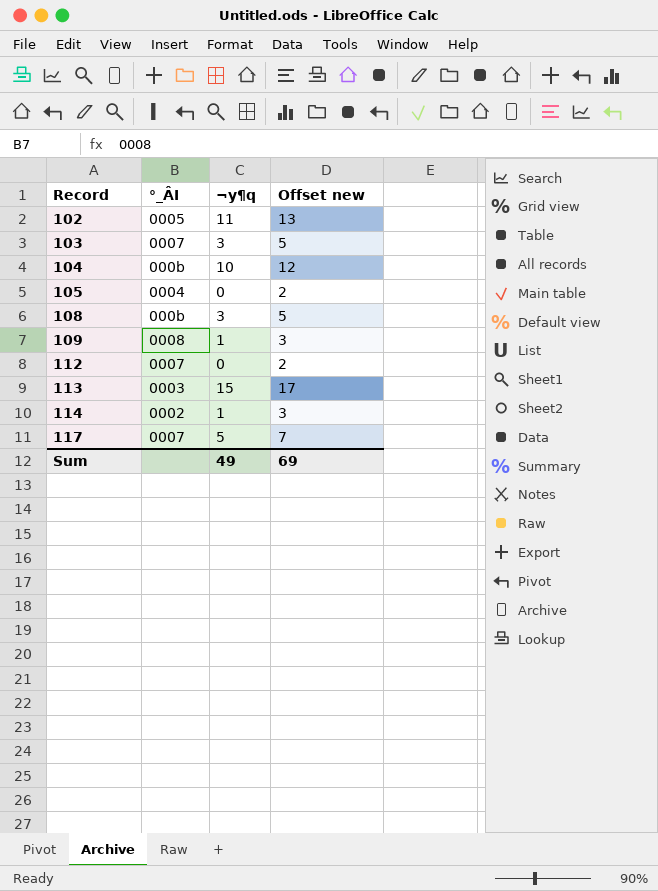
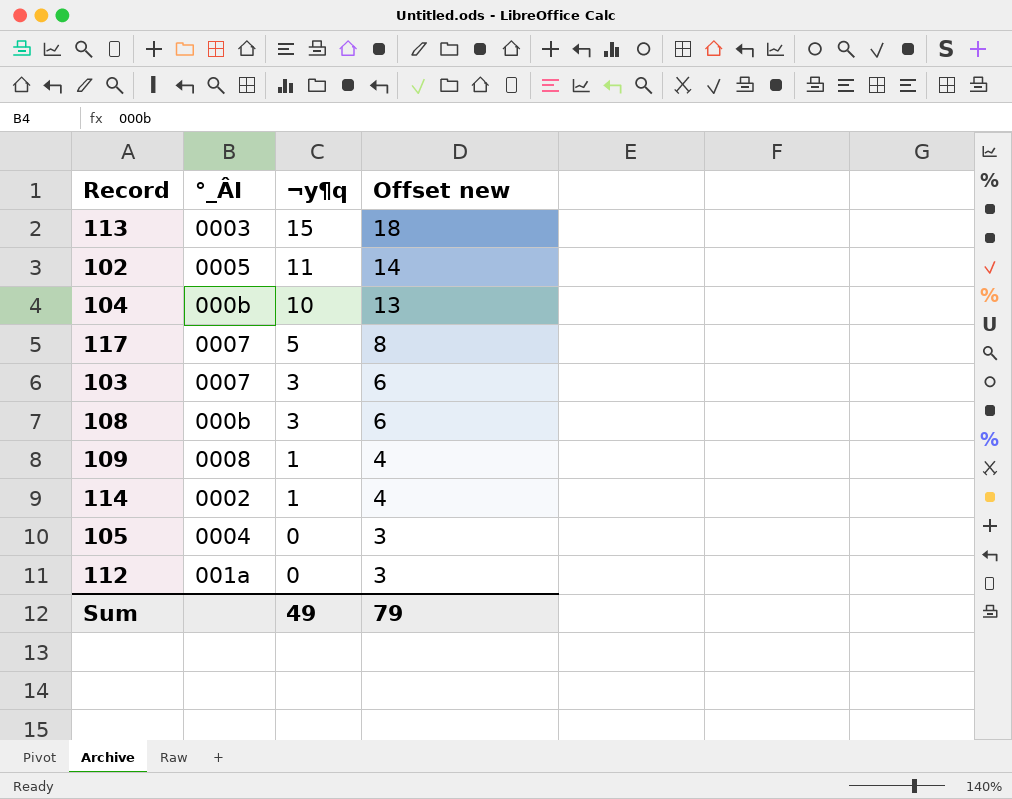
row order: Record ascending -> ¬y¶q descending
column Offset new | formula: [¬y¶q] + 2 -> [¬y¶q] + 3
112 | °_ÂI: 0007 -> 001a
Sum | Offset new: 69 -> 79

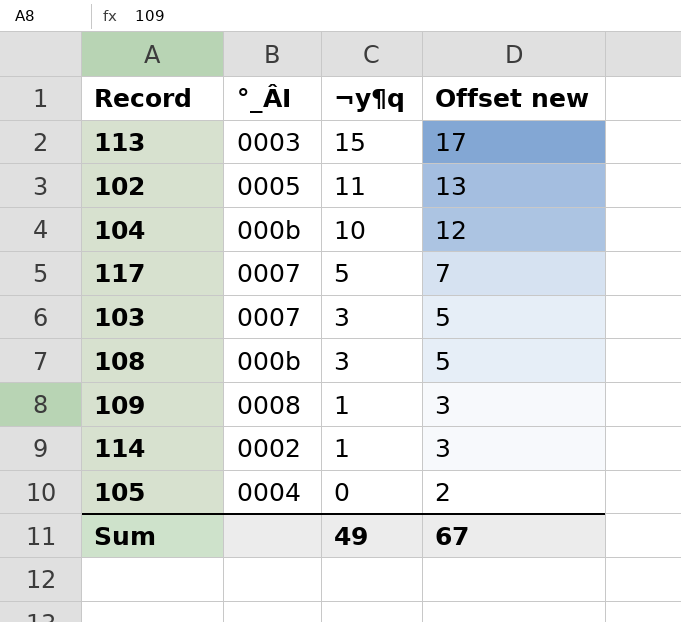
column Offset new | formula: [¬y¶q] + 3 -> [¬y¶q] + 2
row 112: 001a | 0 | 3 -> none
Sum | Offset new: 79 -> 67

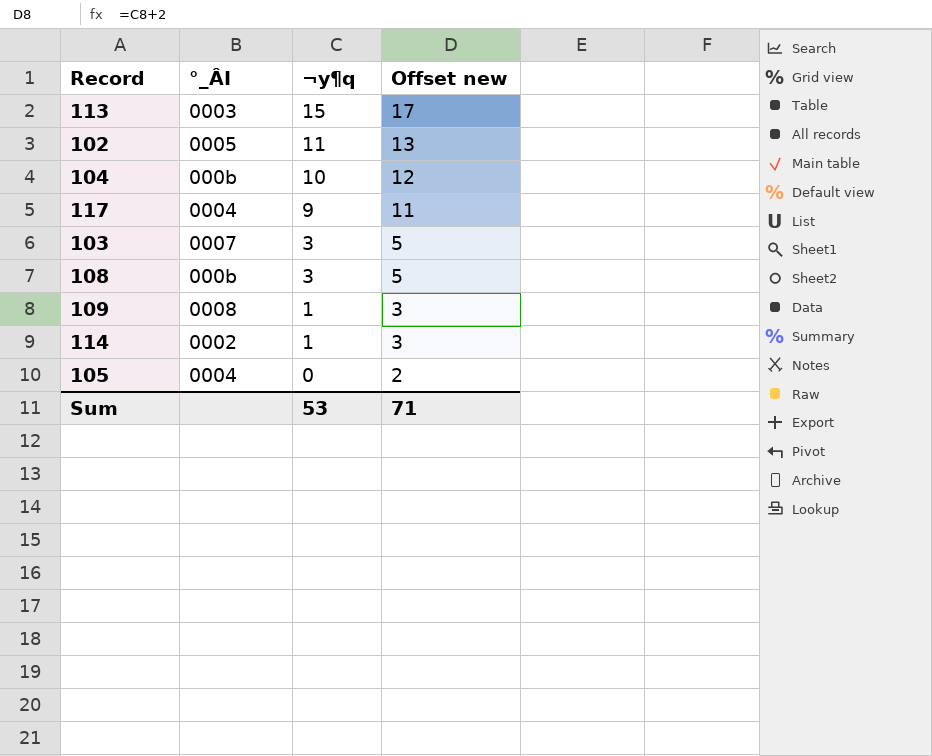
117 | °_ÂI: 0007 -> 0004
117 | ¬y¶q: 5 -> 9
117 | Offset new: 7 -> 11
Sum | ¬y¶q: 49 -> 53
Sum | Offset new: 67 -> 71

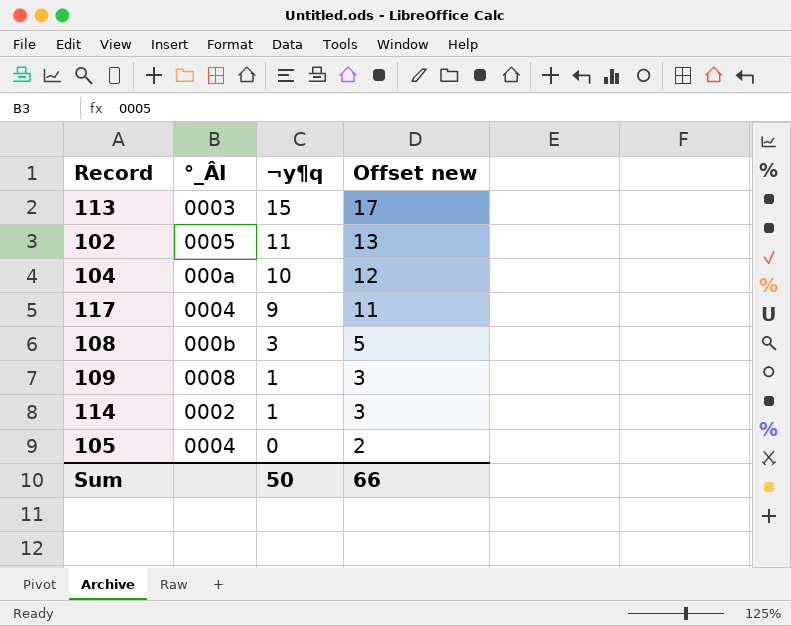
row 103: 0007 | 3 | 5 -> none
104 | °_ÂI: 000b -> 000a
Sum | ¬y¶q: 53 -> 50
Sum | Offset new: 71 -> 66

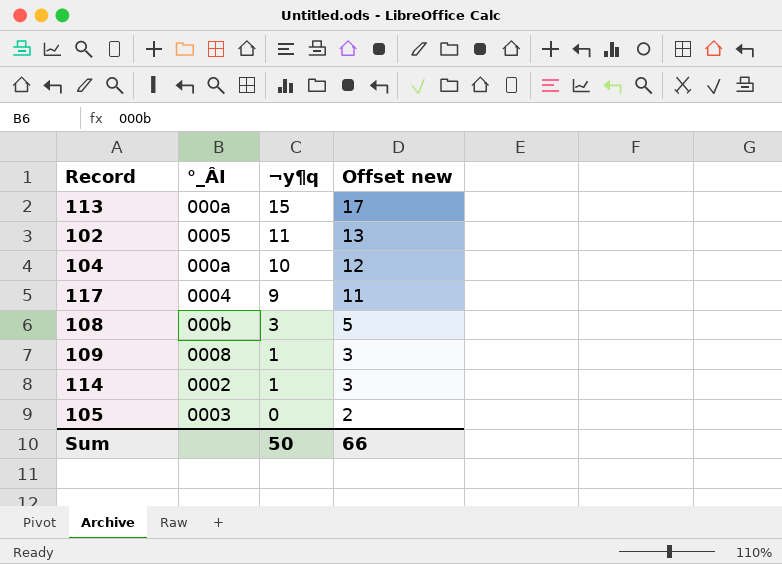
113 | °_ÂI: 0003 -> 000a
105 | °_ÂI: 0004 -> 0003

